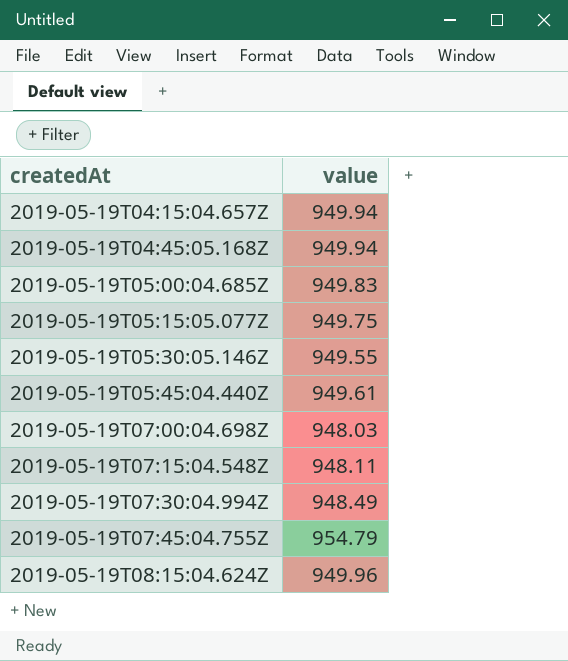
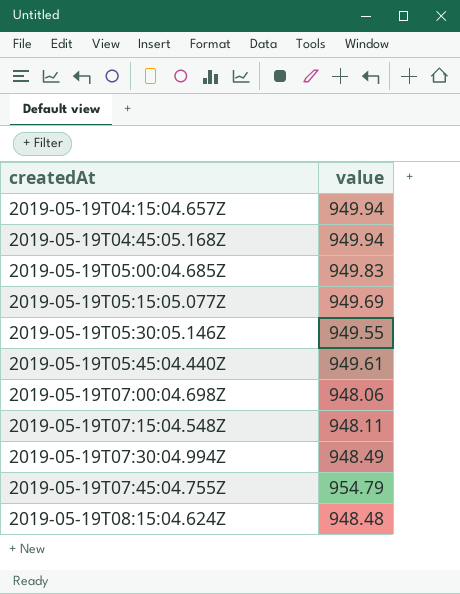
2019-05-19T05:15:05.077Z | value: 949.75 -> 949.69
2019-05-19T07:00:04.698Z | value: 948.03 -> 948.06
2019-05-19T08:15:04.624Z | value: 949.96 -> 948.48

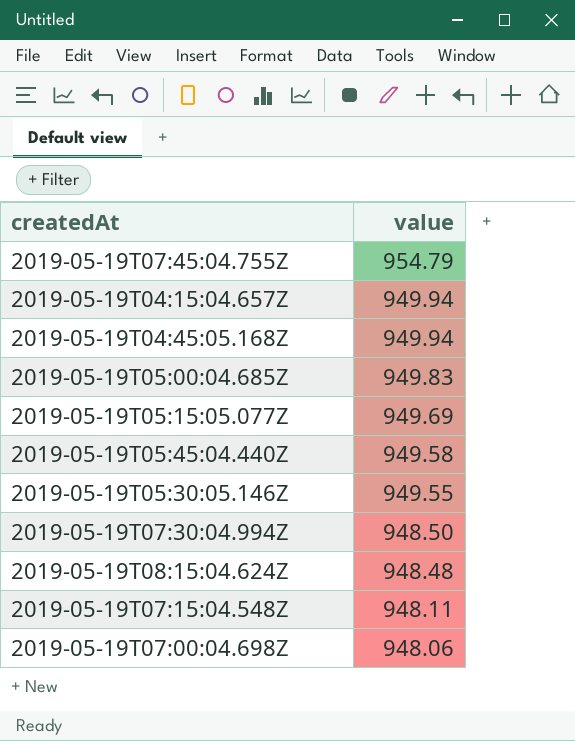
row order: createdAt ascending -> value descending
2019-05-19T05:45:04.440Z | value: 949.61 -> 949.58
2019-05-19T07:30:04.994Z | value: 948.49 -> 948.50

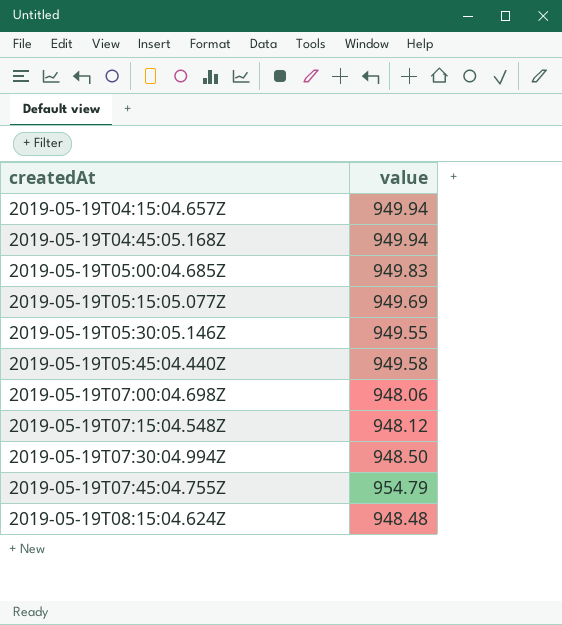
row order: value descending -> createdAt ascending
2019-05-19T07:15:04.548Z | value: 948.11 -> 948.12

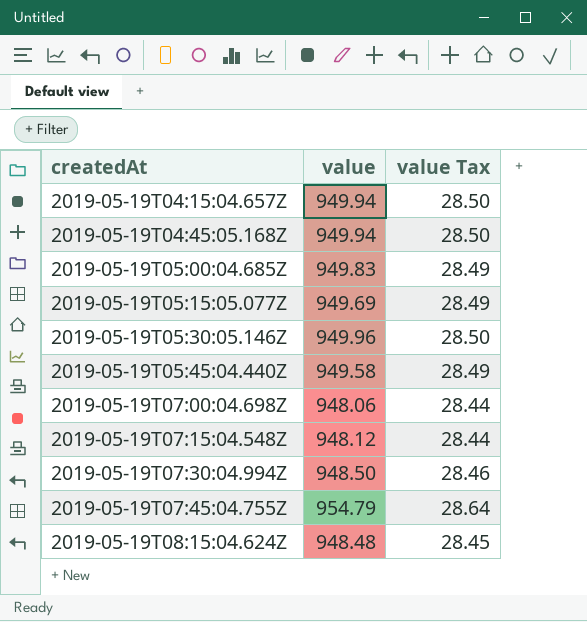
column value Tax | formula: none -> [value] * 0.03
2019-05-19T05:30:05.146Z | value: 949.55 -> 949.96

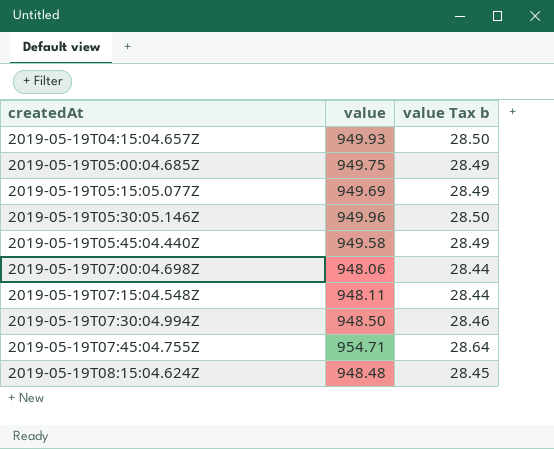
column name: value Tax -> value Tax b
row 2019-05-19T04:45:05.168Z: 949.94 | 28.50 -> none
2019-05-19T04:15:04.657Z | value: 949.94 -> 949.93
2019-05-19T05:00:04.685Z | value: 949.83 -> 949.75
2019-05-19T07:15:04.548Z | value: 948.12 -> 948.11
2019-05-19T07:45:04.755Z | value: 954.79 -> 954.71

